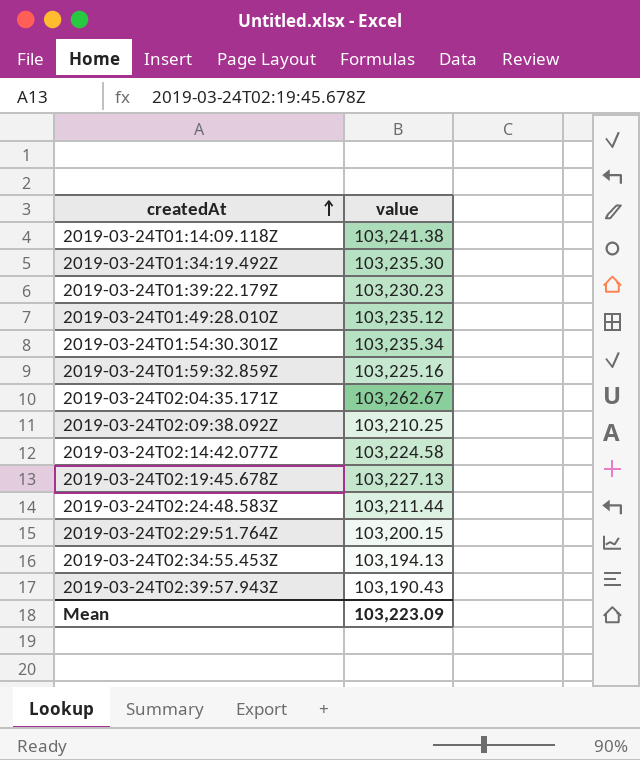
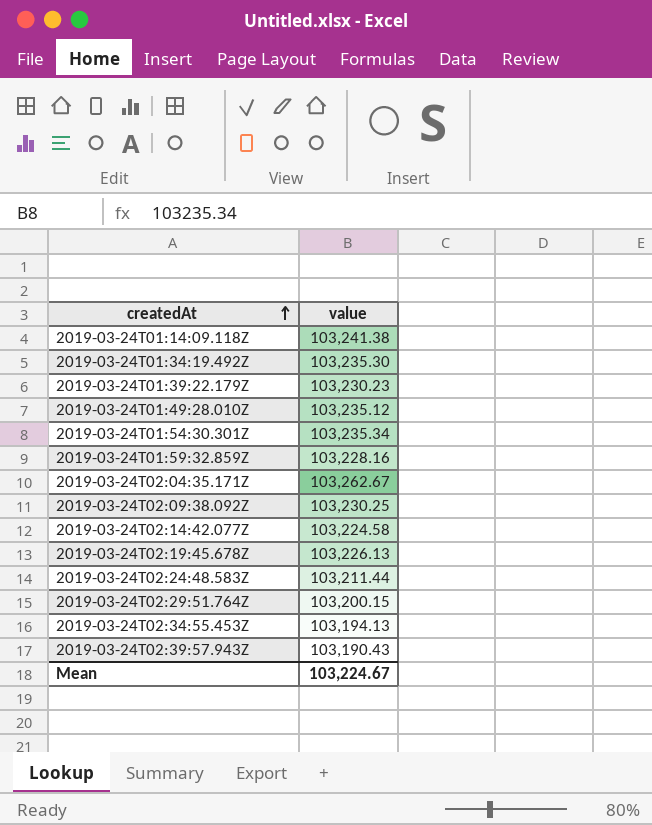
2019-03-24T01:59:32.859Z | value: 103,225.16 -> 103,228.16
2019-03-24T02:09:38.092Z | value: 103,210.25 -> 103,230.25
2019-03-24T02:19:45.678Z | value: 103,227.13 -> 103,226.13
Mean | value: 103,223.09 -> 103,224.67

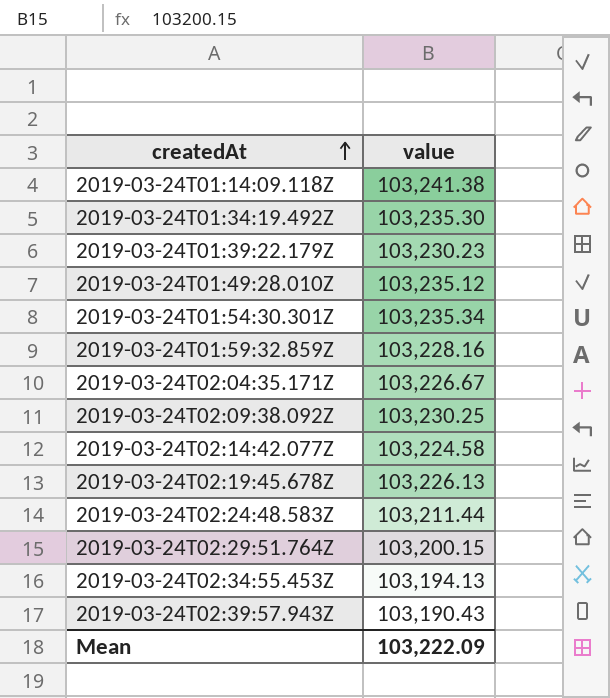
2019-03-24T02:04:35.171Z | value: 103,262.67 -> 103,226.67
Mean | value: 103,224.67 -> 103,222.09

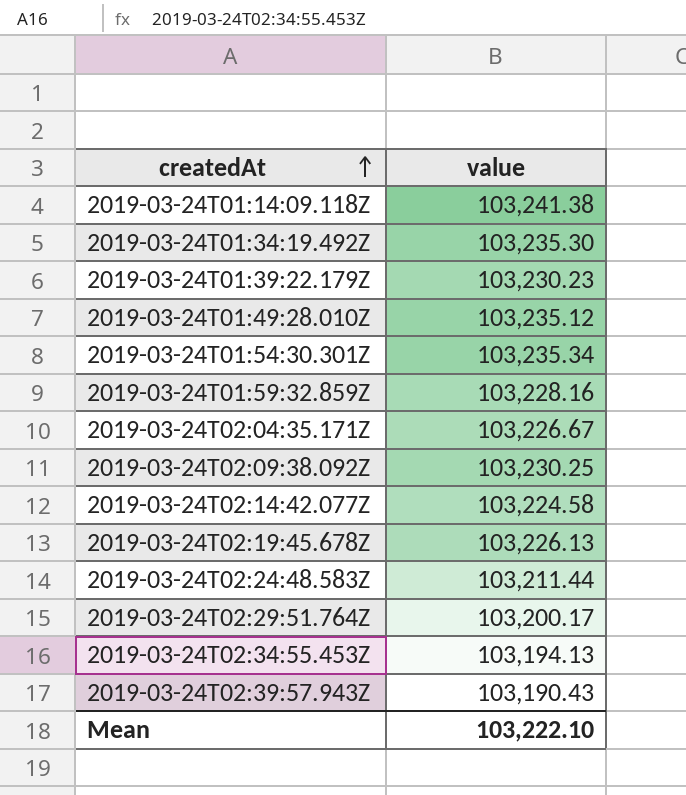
2019-03-24T02:29:51.764Z | value: 103,200.15 -> 103,200.17
Mean | value: 103,222.09 -> 103,222.10

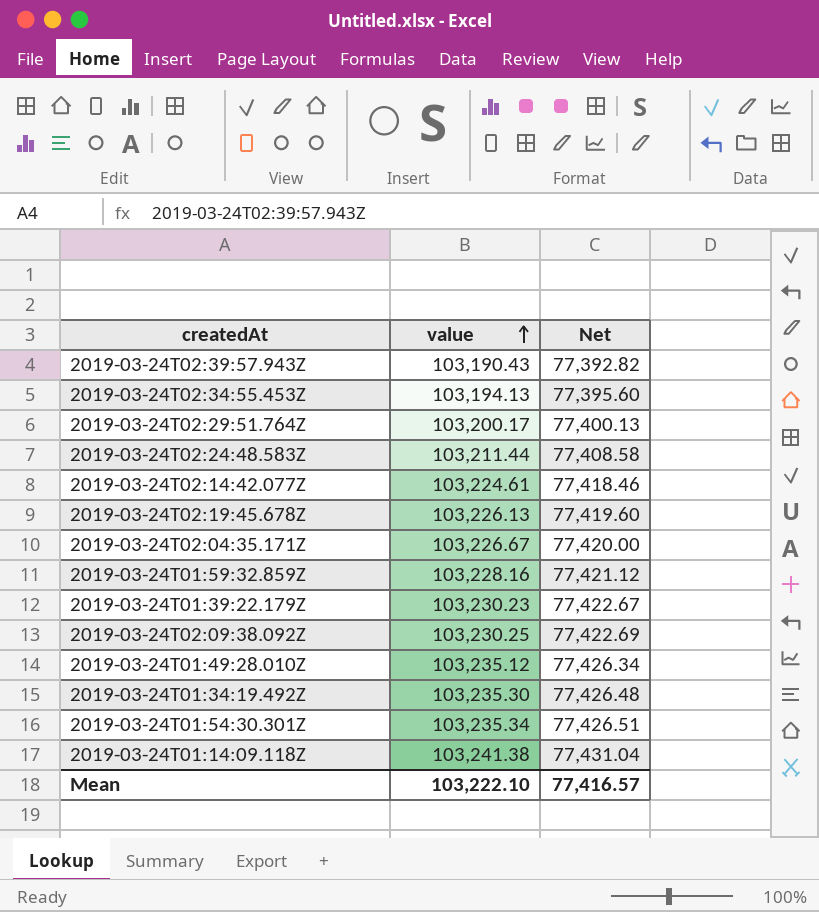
row order: createdAt ascending -> value ascending
column Net | formula: none -> [value] * 0.75
2019-03-24T02:14:42.077Z | value: 103,224.58 -> 103,224.61

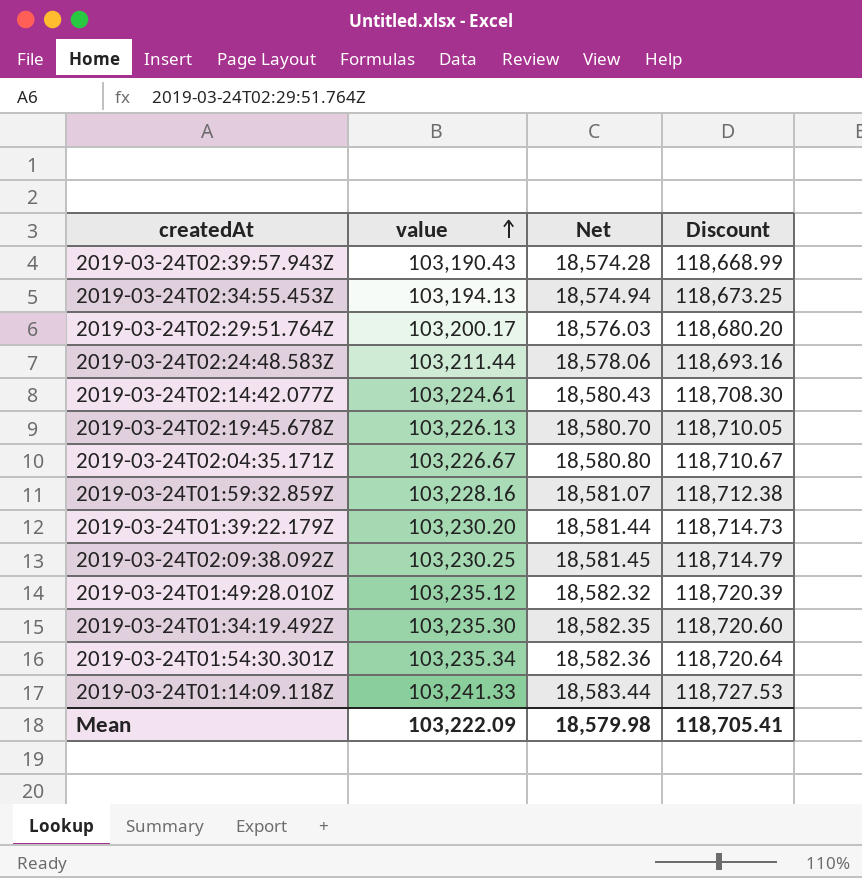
column Net | formula: [value] * 0.75 -> [value] * 0.18
column Discount | formula: none -> [value] * 1.15
2019-03-24T01:39:22.179Z | value: 103,230.23 -> 103,230.20
2019-03-24T01:14:09.118Z | value: 103,241.38 -> 103,241.33
Mean | value: 103,222.10 -> 103,222.09
Mean | Net: 77,416.57 -> 18,579.98

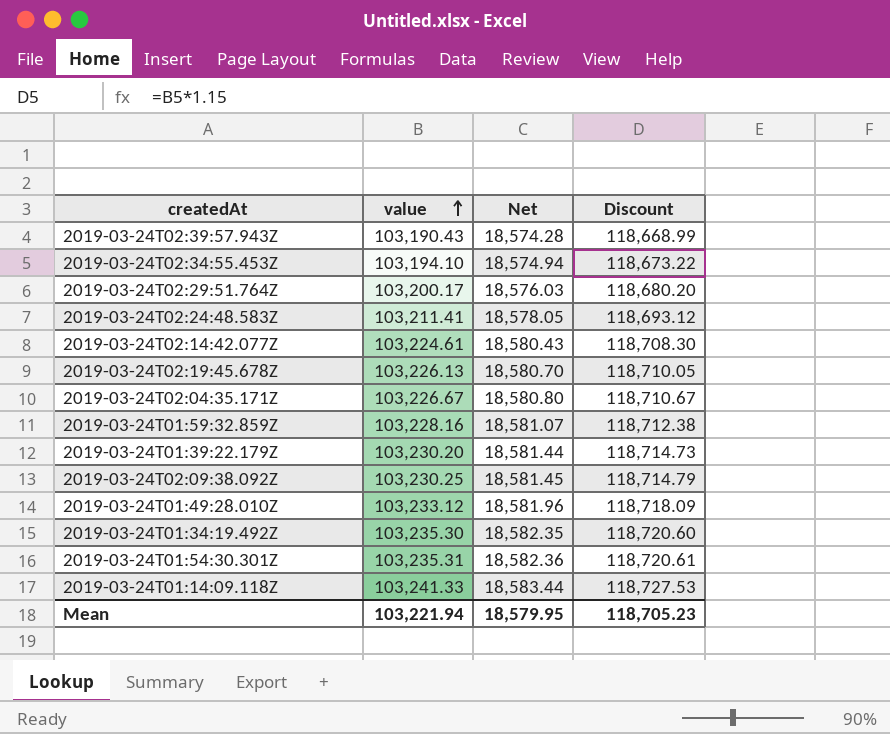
2019-03-24T02:34:55.453Z | value: 103,194.13 -> 103,194.10
2019-03-24T02:34:55.453Z | Discount: 118,673.25 -> 118,673.22
2019-03-24T02:24:48.583Z | value: 103,211.44 -> 103,211.41
2019-03-24T02:24:48.583Z | Net: 18,578.06 -> 18,578.05
2019-03-24T02:24:48.583Z | Discount: 118,693.16 -> 118,693.12
2019-03-24T01:49:28.010Z | value: 103,235.12 -> 103,233.12
2019-03-24T01:49:28.010Z | Net: 18,582.32 -> 18,581.96
2019-03-24T01:49:28.010Z | Discount: 118,720.39 -> 118,718.09
2019-03-24T01:54:30.301Z | value: 103,235.34 -> 103,235.31
2019-03-24T01:54:30.301Z | Discount: 118,720.64 -> 118,720.61
Mean | value: 103,222.09 -> 103,221.94
Mean | Net: 18,579.98 -> 18,579.95
Mean | Discount: 118,705.41 -> 118,705.23

